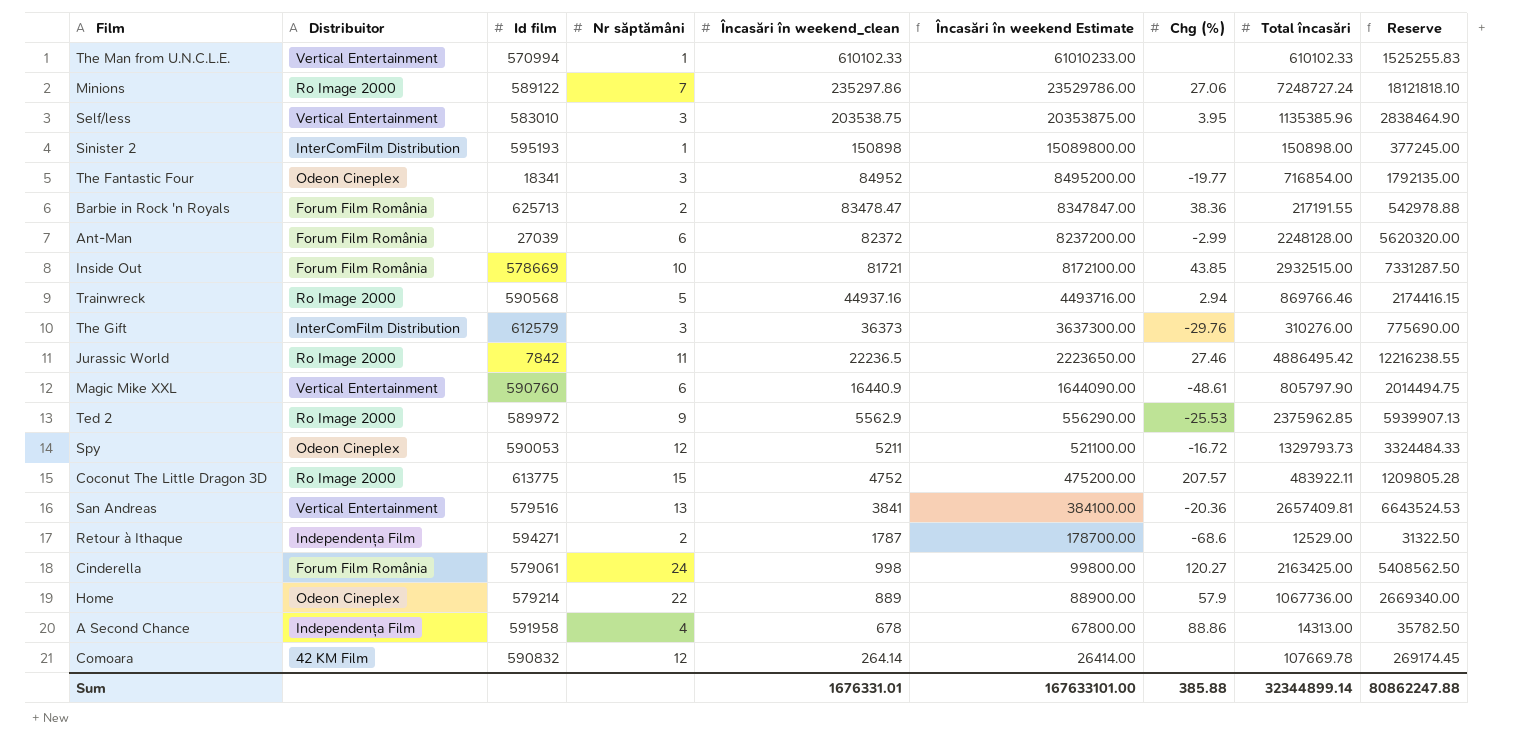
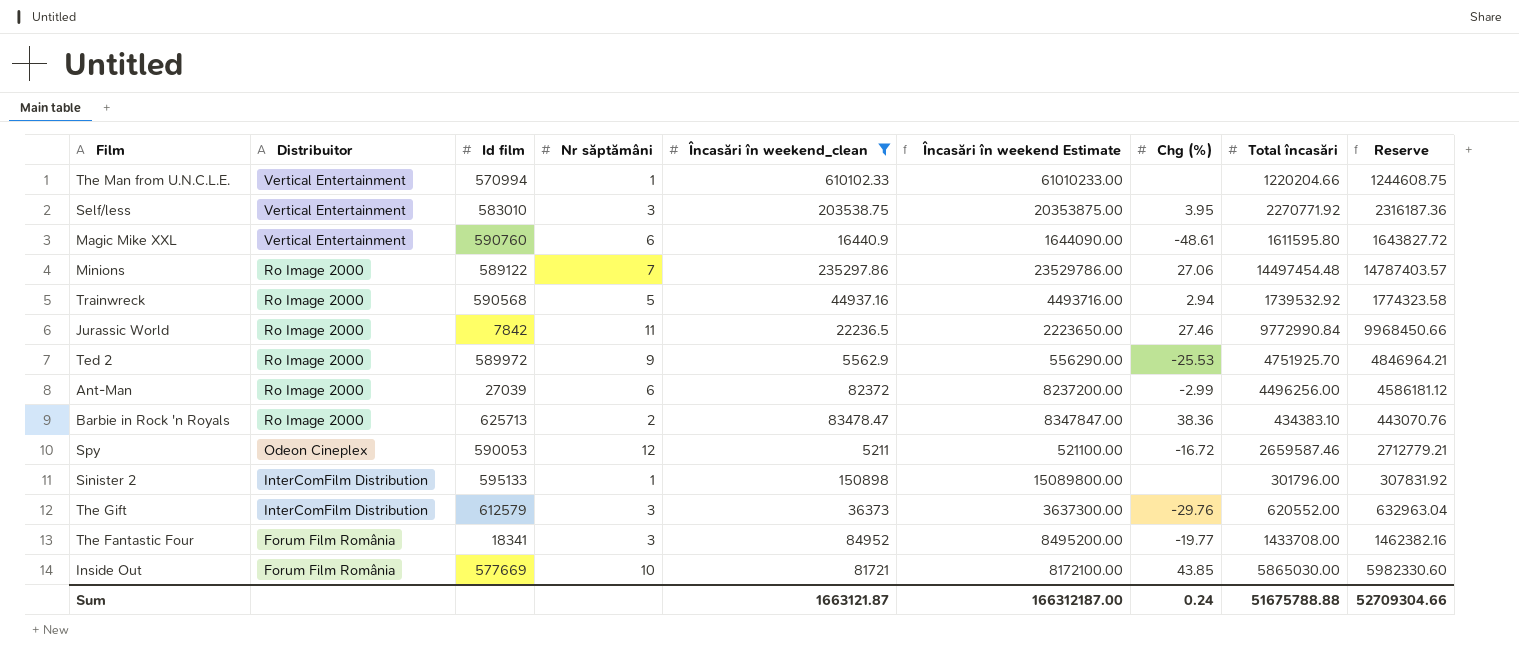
filter: none -> Încasări în weekend_clean >= 5211
row order: Încasări în weekend_clean descending -> Distribuitor descending
column Reserve | formula: [Total încasări] * 2.5 -> [Total încasări] * 1.02
The Man from U.N.C.L.E. | Total încasări: 610102.33 -> 1220204.66
Self/less | Total încasări: 1135385.96 -> 2270771.92
Magic Mike XXL | Total încasări: 805797.90 -> 1611595.80
Minions | Total încasări: 7248727.24 -> 14497454.48
Trainwreck | Total încasări: 869766.46 -> 1739532.92
Jurassic World | Total încasări: 4886495.42 -> 9772990.84
Ted 2 | Total încasări: 2375962.85 -> 4751925.70
Ant-Man | Distribuitor: Forum Film România -> Ro Image 2000
Ant-Man | Total încasări: 2248128.00 -> 4496256.00
Barbie in Rock 'n Royals | Distribuitor: Forum Film România -> Ro Image 2000
Barbie in Rock 'n Royals | Total încasări: 217191.55 -> 434383.10
Spy | Total încasări: 1329793.73 -> 2659587.46
Sinister 2 | Id film: 595193 -> 595133
Sinister 2 | Total încasări: 150898.00 -> 301796.00
The Gift | Total încasări: 310276.00 -> 620552.00
The Fantastic Four | Distribuitor: Odeon Cineplex -> Forum Film România
The Fantastic Four | Total încasări: 716854.00 -> 1433708.00
Inside Out | Id film: 578669 -> 577669
Inside Out | Total încasări: 2932515.00 -> 5865030.00
Sum | Încasări în weekend_clean: 1676331.01 -> 1663121.87
Sum | Încasări în weekend Estimate: 167633101.00 -> 166312187.00
Sum | Chg (%): 385.88 -> 0.24
Sum | Total încasări: 32344899.14 -> 51675788.88
Sum | Reserve: 80862247.88 -> 52709304.66

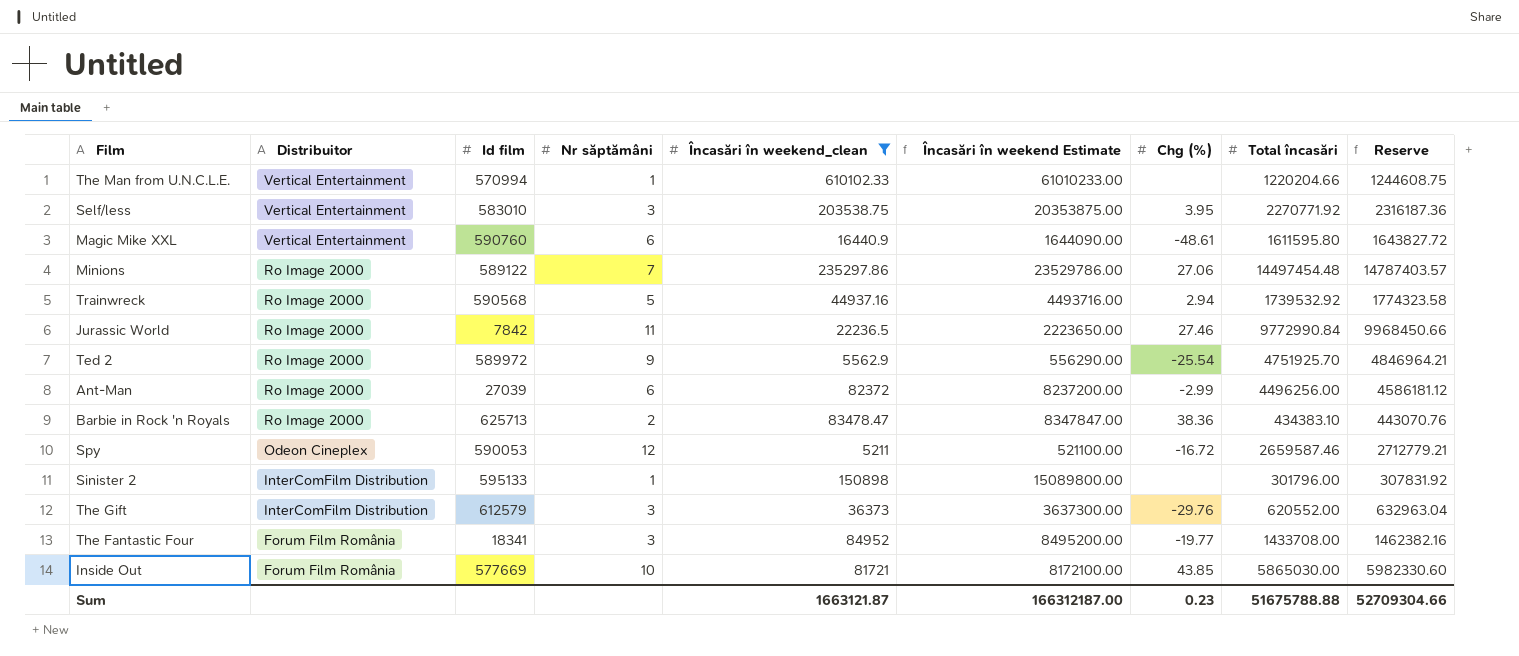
Ted 2 | Chg (%): -25.53 -> -25.54
Sum | Chg (%): 0.24 -> 0.23

